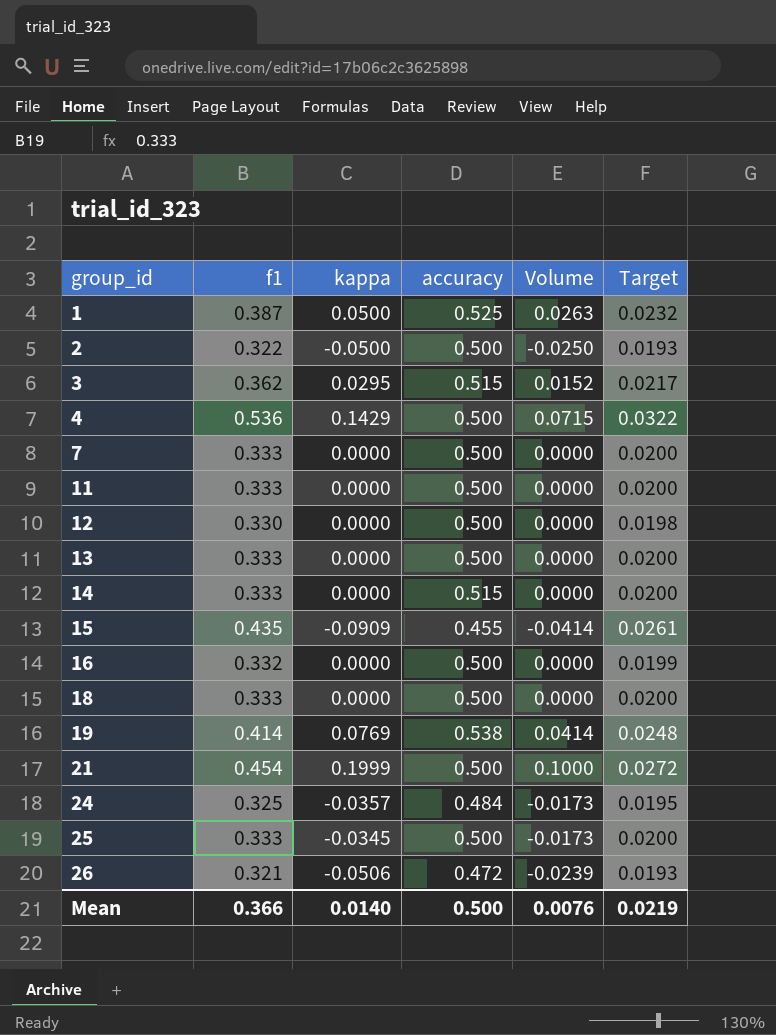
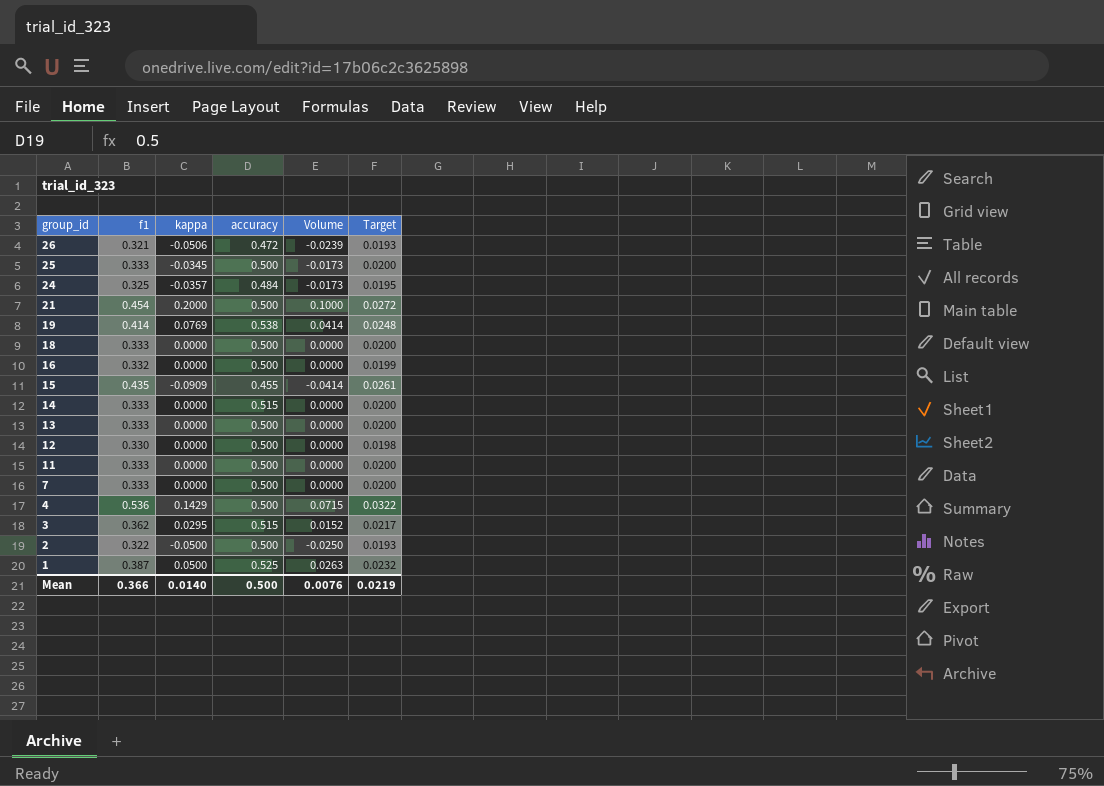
row order: group_id ascending -> group_id descending
21 | kappa: 0.1999 -> 0.2000

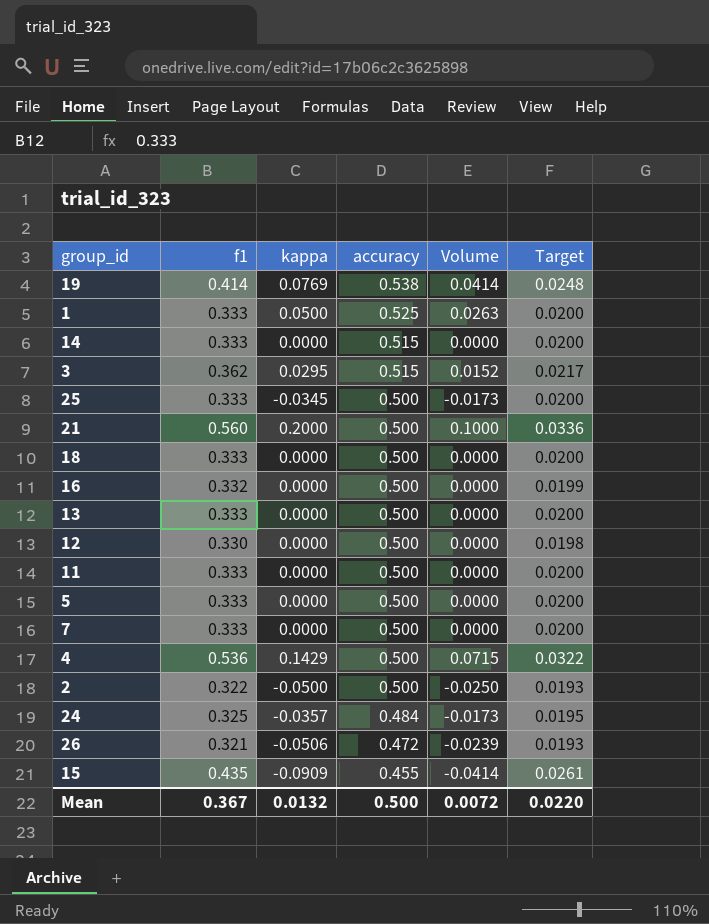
row order: group_id descending -> accuracy descending
1 | f1: 0.387 -> 0.333
1 | Target: 0.0232 -> 0.0200
21 | f1: 0.454 -> 0.560
21 | Target: 0.0272 -> 0.0336
row 5: none -> 0.333 | 0.0000 | 0.500 | 0.0000 | 0.0200
Mean | f1: 0.366 -> 0.367
Mean | kappa: 0.0140 -> 0.0132
Mean | Volume: 0.0076 -> 0.0072
Mean | Target: 0.0219 -> 0.0220

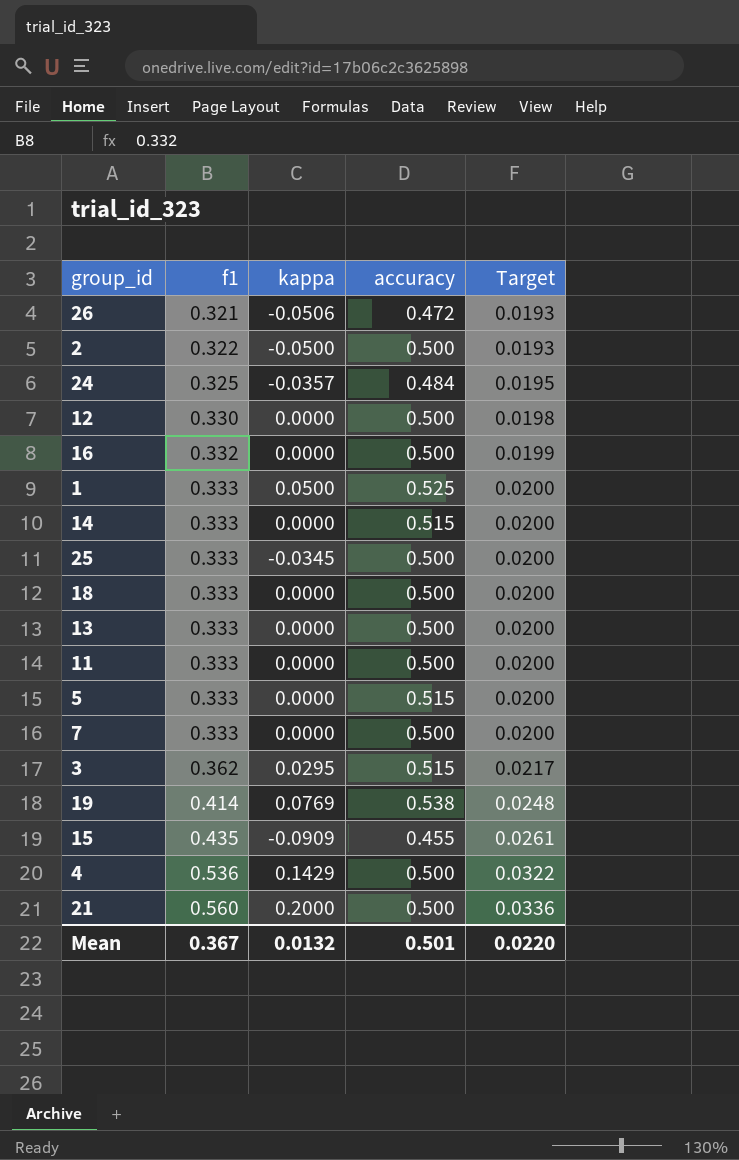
row order: accuracy descending -> f1 ascending
column Volume | formula: [kappa] * [accuracy] -> none
5 | accuracy: 0.500 -> 0.515
Mean | accuracy: 0.500 -> 0.501

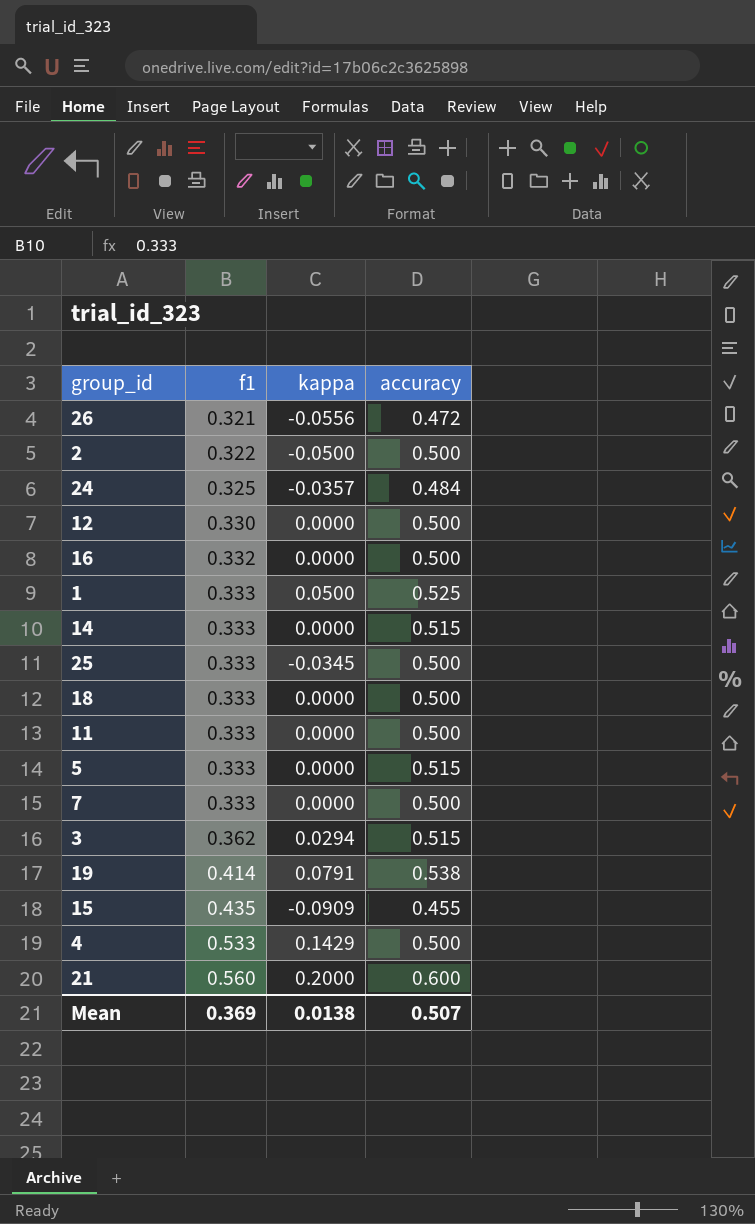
column Target | formula: [f1] * 0.06 -> none
row 13: 0.333 | 0.0000 | 0.500 | 0.0200 -> none
26 | kappa: -0.0506 -> -0.0556
3 | kappa: 0.0295 -> 0.0294
19 | kappa: 0.0769 -> 0.0791
4 | f1: 0.536 -> 0.533
21 | accuracy: 0.500 -> 0.600
Mean | f1: 0.367 -> 0.369
Mean | kappa: 0.0132 -> 0.0138
Mean | accuracy: 0.501 -> 0.507

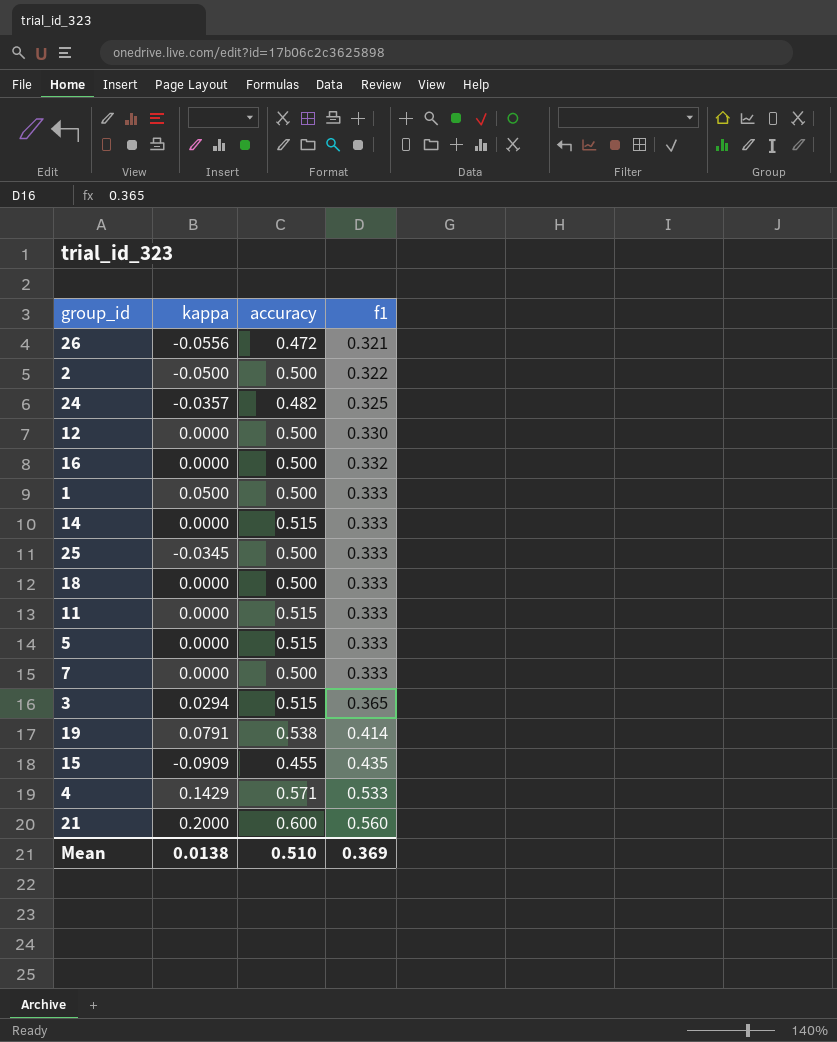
column f1 | position: 2 -> 4
24 | accuracy: 0.484 -> 0.482
1 | accuracy: 0.525 -> 0.500
11 | accuracy: 0.500 -> 0.515
3 | f1: 0.362 -> 0.365
4 | accuracy: 0.500 -> 0.571
Mean | accuracy: 0.507 -> 0.510

